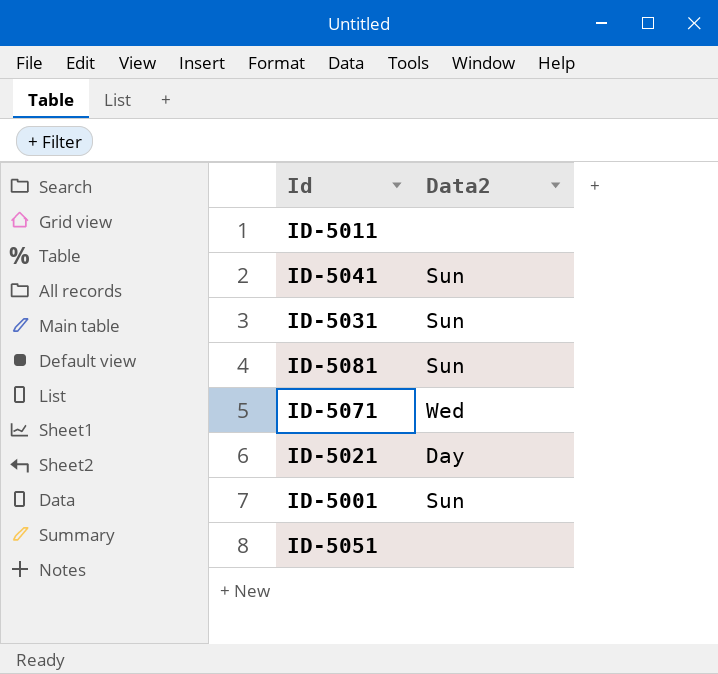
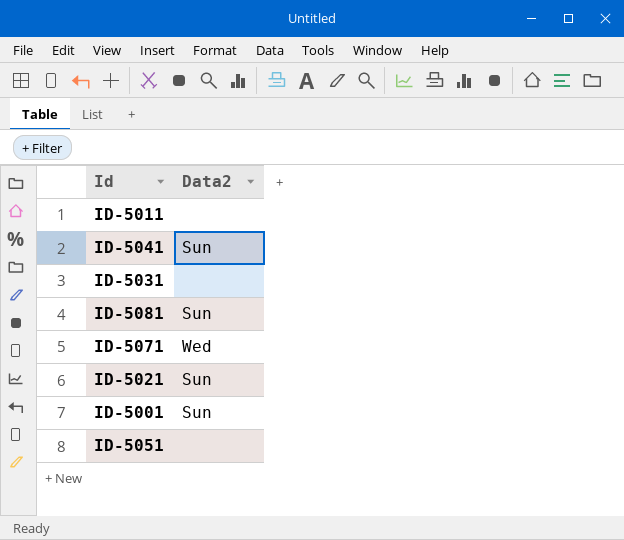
ID-5031 | Data2: Sun -> none
ID-5021 | Data2: Day -> Sun

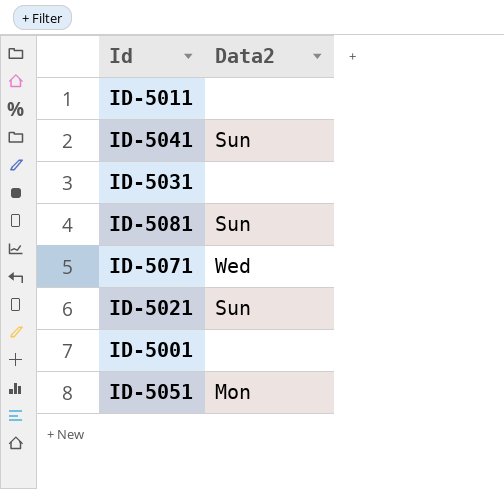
ID-5001 | Data2: Sun -> none
ID-5051 | Data2: none -> Mon

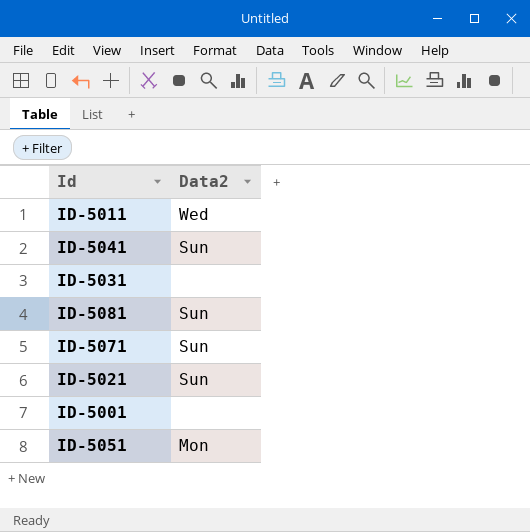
ID-5011 | Data2: none -> Wed
ID-5071 | Data2: Wed -> Sun

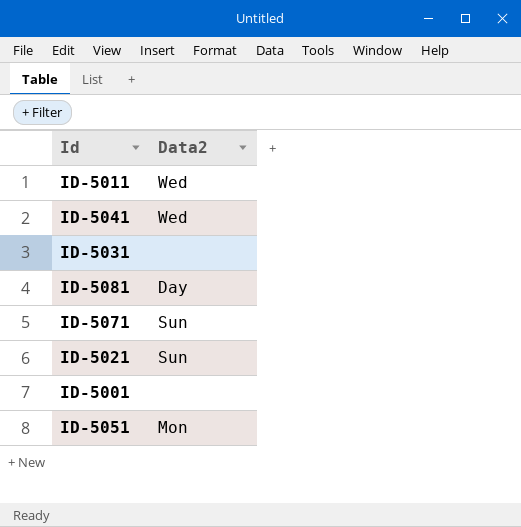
ID-5041 | Data2: Sun -> Wed
ID-5081 | Data2: Sun -> Day

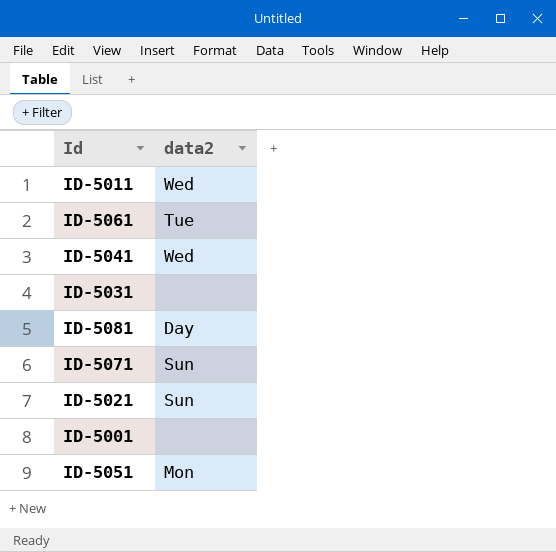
column name: Data2 -> data2
row ID-5061: none -> Tue

